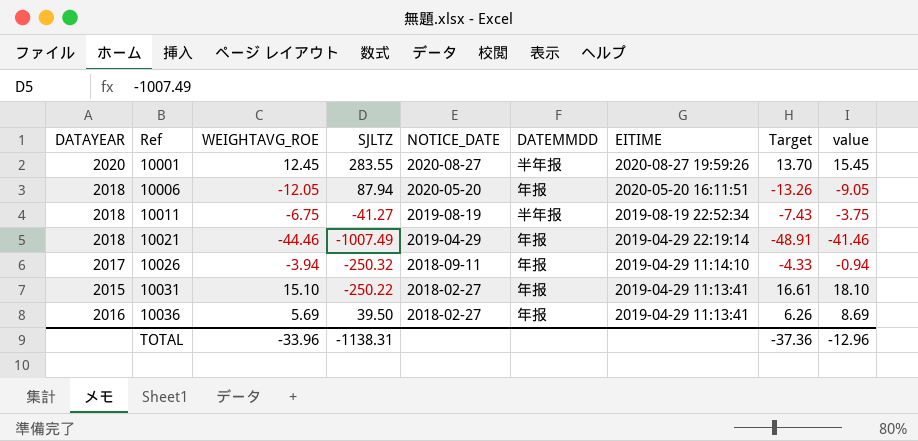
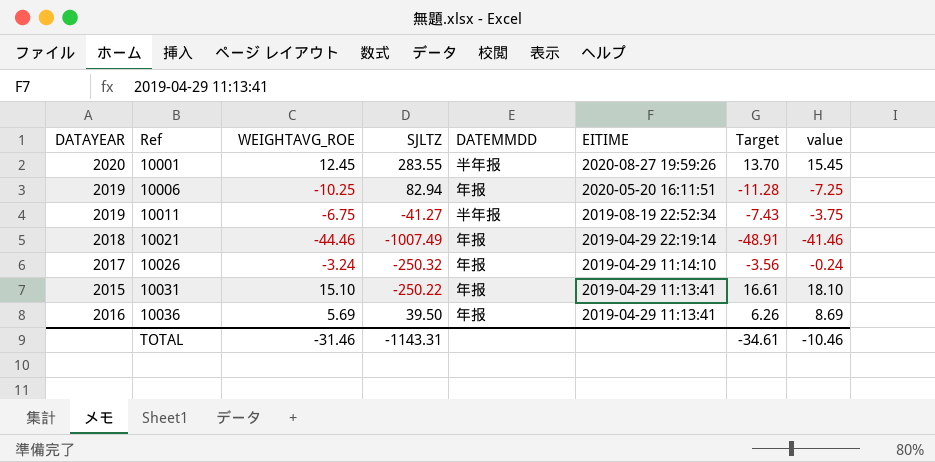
column NOTICE_DATE | position: 5 -> none
10006 | DATAYEAR: 2018 -> 2019
10006 | WEIGHTAVG_ROE: -12.05 -> -10.25
10006 | SJLTZ: 87.94 -> 82.94
10006 | Target: -13.26 -> -11.28
10006 | value: -9.05 -> -7.25
10011 | DATAYEAR: 2018 -> 2019
10026 | WEIGHTAVG_ROE: -3.94 -> -3.24
10026 | Target: -4.33 -> -3.56
10026 | value: -0.94 -> -0.24
TOTAL | WEIGHTAVG_ROE: -33.96 -> -31.46
TOTAL | SJLTZ: -1138.31 -> -1143.31
TOTAL | Target: -37.36 -> -34.61
TOTAL | value: -12.96 -> -10.46

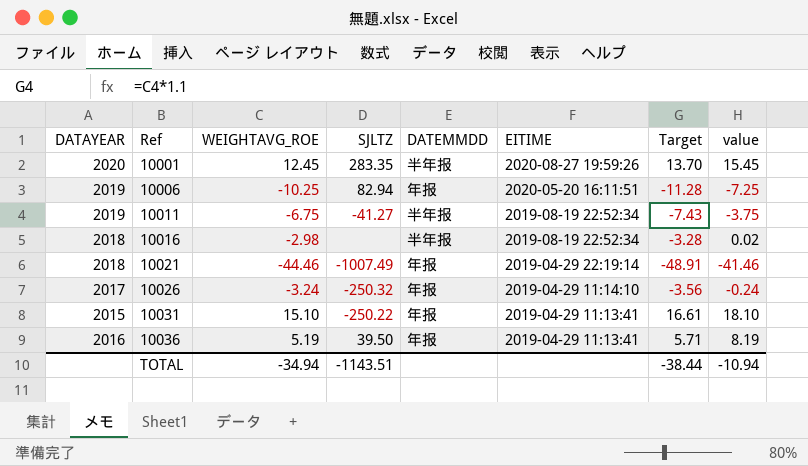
10001 | SJLTZ: 283.55 -> 283.35
row 10016: none -> 2018 | -2.98 | none | 半年报 | 2019-08-19 22:52:34 | -3.28 | 0.02
10036 | WEIGHTAVG_ROE: 5.69 -> 5.19
10036 | Target: 6.26 -> 5.71
10036 | value: 8.69 -> 8.19
TOTAL | WEIGHTAVG_ROE: -31.46 -> -34.94
TOTAL | SJLTZ: -1143.31 -> -1143.51
TOTAL | Target: -34.61 -> -38.44
TOTAL | value: -10.46 -> -10.94

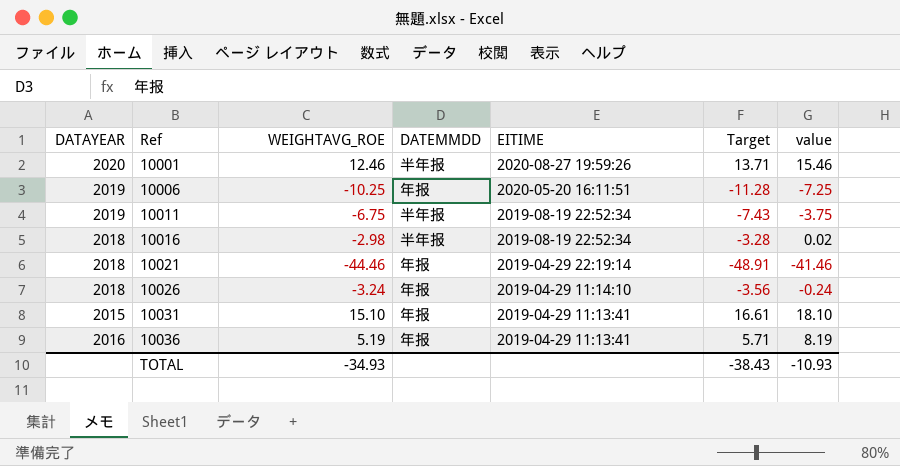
column SJLTZ | position: 4 -> none
10001 | WEIGHTAVG_ROE: 12.45 -> 12.46
10001 | Target: 13.70 -> 13.71
10001 | value: 15.45 -> 15.46
10026 | DATAYEAR: 2017 -> 2018
TOTAL | WEIGHTAVG_ROE: -34.94 -> -34.93
TOTAL | Target: -38.44 -> -38.43
TOTAL | value: -10.94 -> -10.93

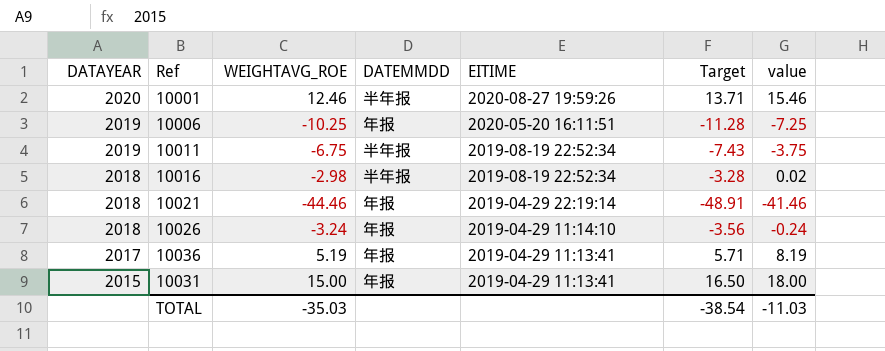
row order: Ref ascending -> DATAYEAR descending
10036 | DATAYEAR: 2016 -> 2017
10031 | WEIGHTAVG_ROE: 15.10 -> 15.00
10031 | Target: 16.61 -> 16.50
10031 | value: 18.10 -> 18.00
TOTAL | WEIGHTAVG_ROE: -34.93 -> -35.03
TOTAL | Target: -38.43 -> -38.54
TOTAL | value: -10.93 -> -11.03

